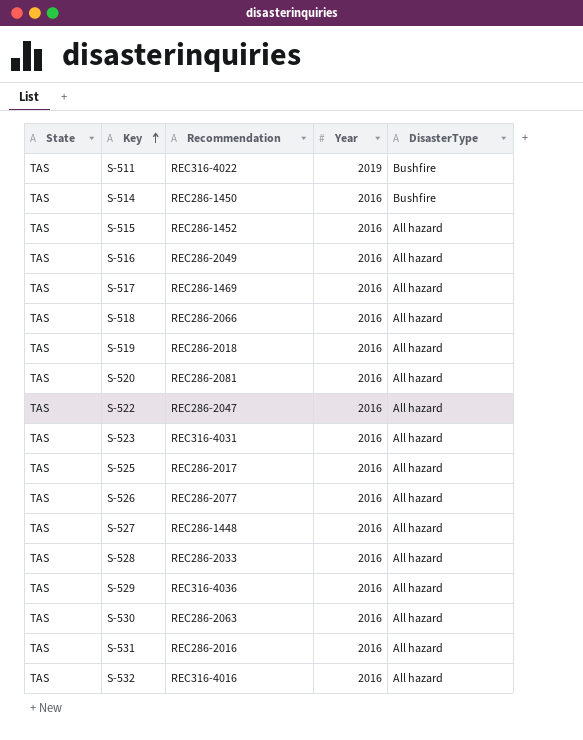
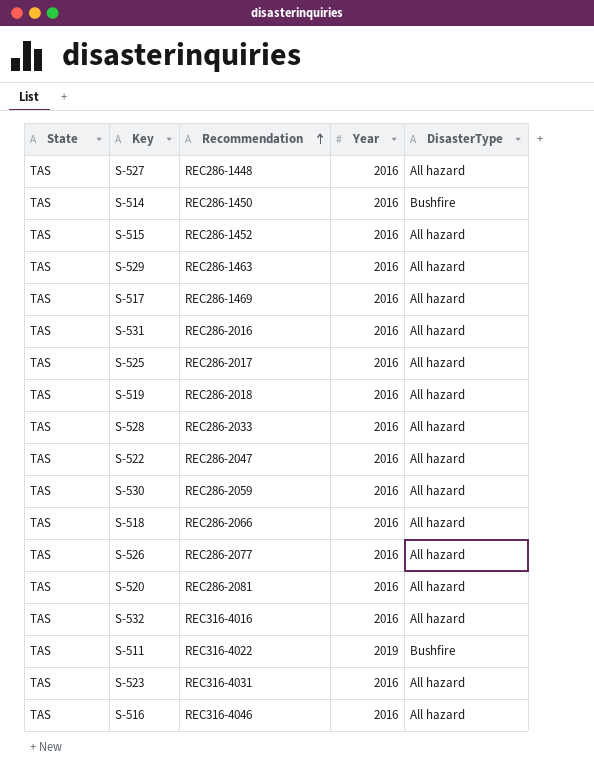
row order: Key ascending -> Recommendation ascending
S-529 | Recommendation: REC316-4036 -> REC286-1463
S-530 | Recommendation: REC286-2063 -> REC286-2059
S-516 | Recommendation: REC286-2049 -> REC316-4046

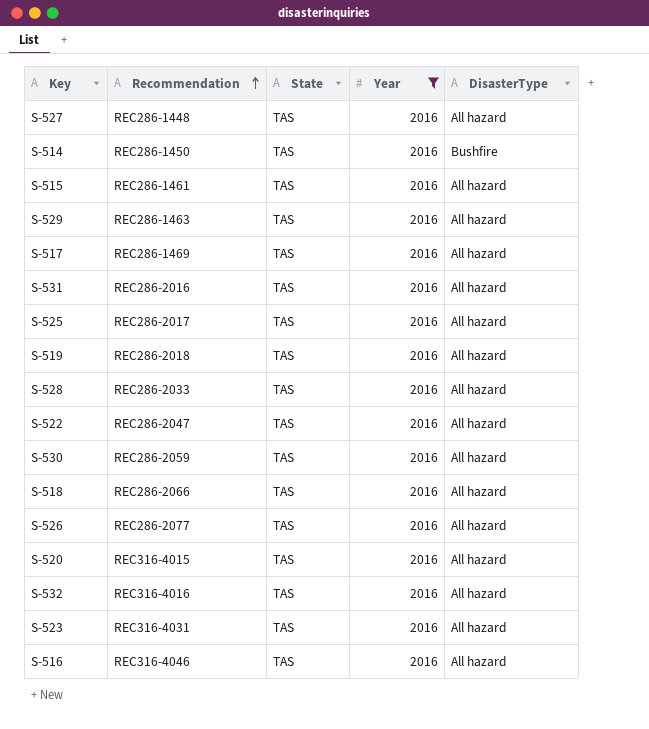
filter: none -> Year = 2016
column State | position: 1 -> 3
S-515 | Recommendation: REC286-1452 -> REC286-1461
S-520 | Recommendation: REC286-2081 -> REC316-4015

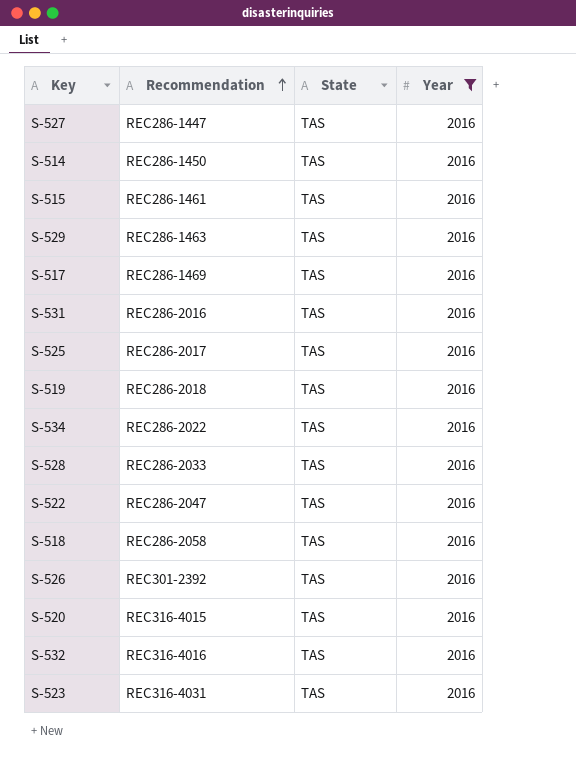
column DisasterType | position: 5 -> none
row S-530: REC286-2059 | TAS | 2016 | All hazard -> none
row S-516: REC316-4046 | TAS | 2016 | All hazard -> none
S-527 | Recommendation: REC286-1448 -> REC286-1447
row S-534: none -> REC286-2022 | TAS | 2016
S-518 | Recommendation: REC286-2066 -> REC286-2058
S-526 | Recommendation: REC286-2077 -> REC301-2392

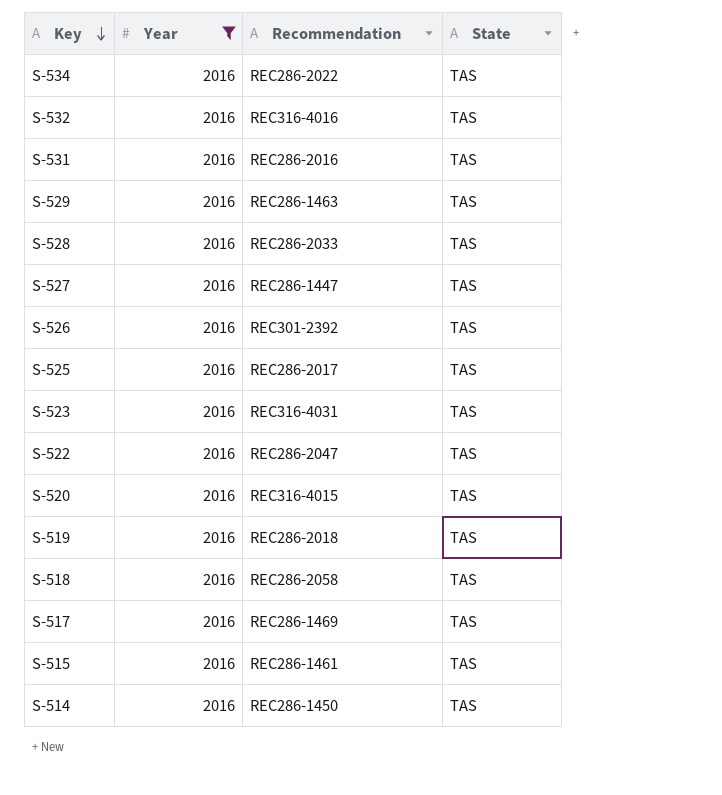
row order: Recommendation ascending -> Key descending
column Year | position: 4 -> 2

